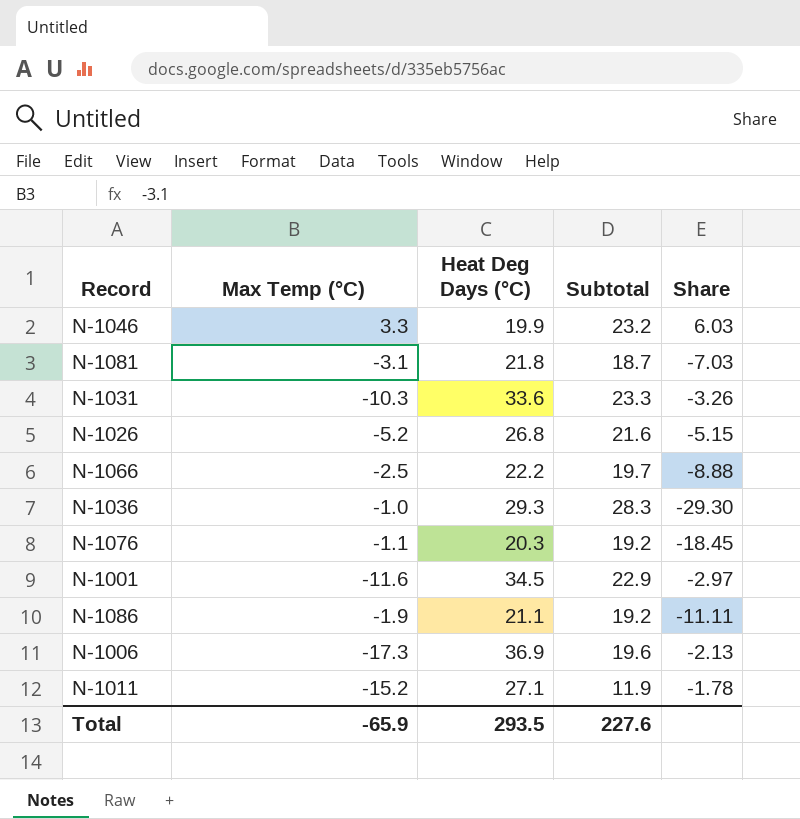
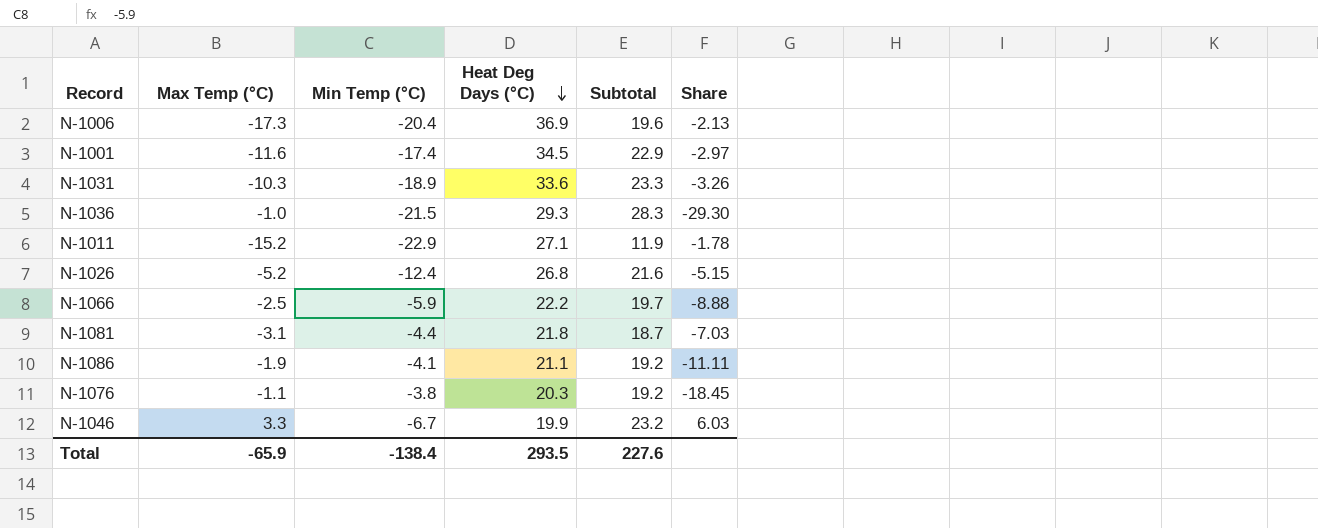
row order: none -> Heat Deg Days (°C) descending
column Min Temp (°C) | position: none -> 3

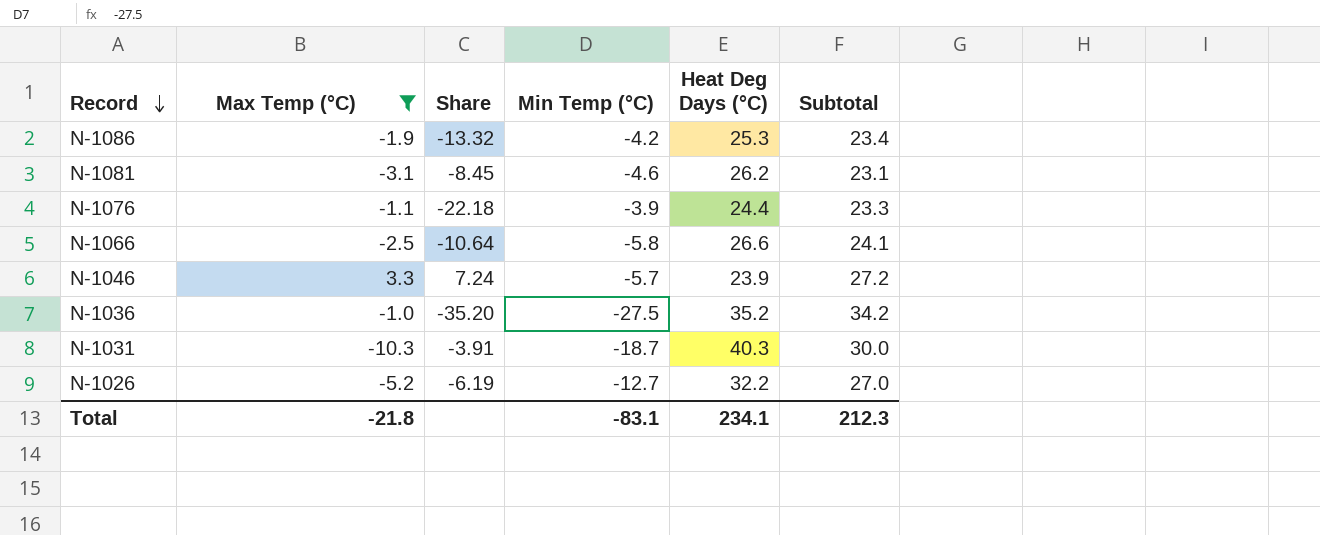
filter: none -> Max Temp (°C) >= -10.3
row order: Heat Deg Days (°C) descending -> Record descending
column Share | position: 6 -> 3
N-1086 | Share: -11.11 -> -13.32
N-1086 | Min Temp (°C): -4.1 -> -4.2
N-1086 | Heat Deg Days (°C): 21.1 -> 25.3
N-1086 | Subtotal: 19.2 -> 23.4
N-1081 | Share: -7.03 -> -8.45
N-1081 | Min Temp (°C): -4.4 -> -4.6
N-1081 | Heat Deg Days (°C): 21.8 -> 26.2
N-1081 | Subtotal: 18.7 -> 23.1
N-1076 | Share: -18.45 -> -22.18
N-1076 | Min Temp (°C): -3.8 -> -3.9
N-1076 | Heat Deg Days (°C): 20.3 -> 24.4
N-1076 | Subtotal: 19.2 -> 23.3
N-1066 | Share: -8.88 -> -10.64
N-1066 | Min Temp (°C): -5.9 -> -5.8
N-1066 | Heat Deg Days (°C): 22.2 -> 26.6
N-1066 | Subtotal: 19.7 -> 24.1
N-1046 | Share: 6.03 -> 7.24
N-1046 | Min Temp (°C): -6.7 -> -5.7
N-1046 | Heat Deg Days (°C): 19.9 -> 23.9
N-1046 | Subtotal: 23.2 -> 27.2
N-1036 | Share: -29.30 -> -35.20
N-1036 | Min Temp (°C): -21.5 -> -27.5
N-1036 | Heat Deg Days (°C): 29.3 -> 35.2
N-1036 | Subtotal: 28.3 -> 34.2
N-1031 | Share: -3.26 -> -3.91
N-1031 | Min Temp (°C): -18.9 -> -18.7
N-1031 | Heat Deg Days (°C): 33.6 -> 40.3
N-1031 | Subtotal: 23.3 -> 30.0
N-1026 | Share: -5.15 -> -6.19
N-1026 | Min Temp (°C): -12.4 -> -12.7
N-1026 | Heat Deg Days (°C): 26.8 -> 32.2
N-1026 | Subtotal: 21.6 -> 27.0
Total | Max Temp (°C): -65.9 -> -21.8
Total | Min Temp (°C): -138.4 -> -83.1
Total | Heat Deg Days (°C): 293.5 -> 234.1
Total | Subtotal: 227.6 -> 212.3

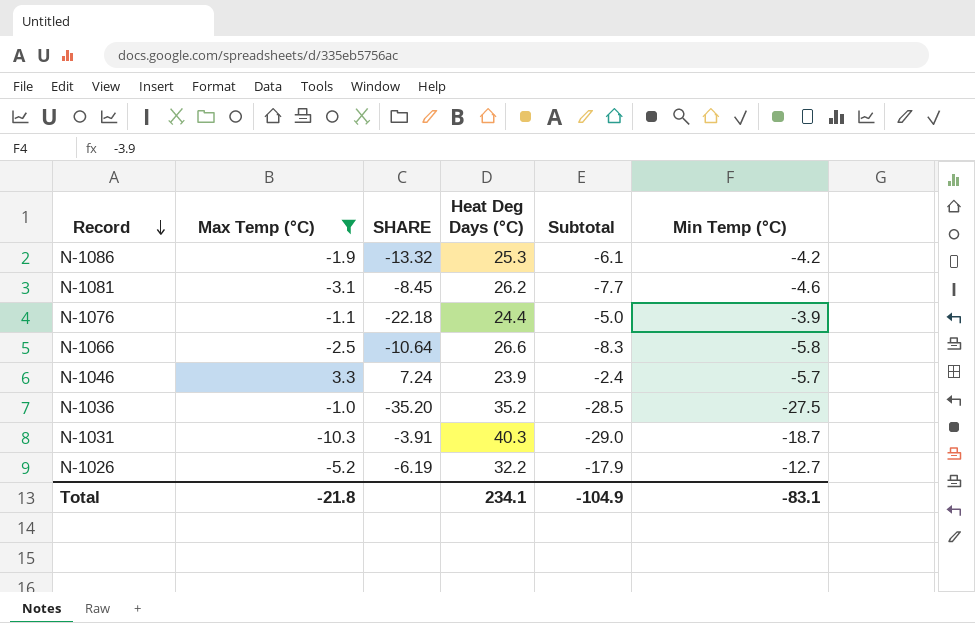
column name: Share -> SHARE
column Subtotal | formula: [Max Temp (°C)] + [Heat Deg Days (°C)] -> [Max Temp (°C)] + [Min Temp (°C)]
column Min Temp (°C) | position: 4 -> 6
Total | Subtotal: 212.3 -> -104.9

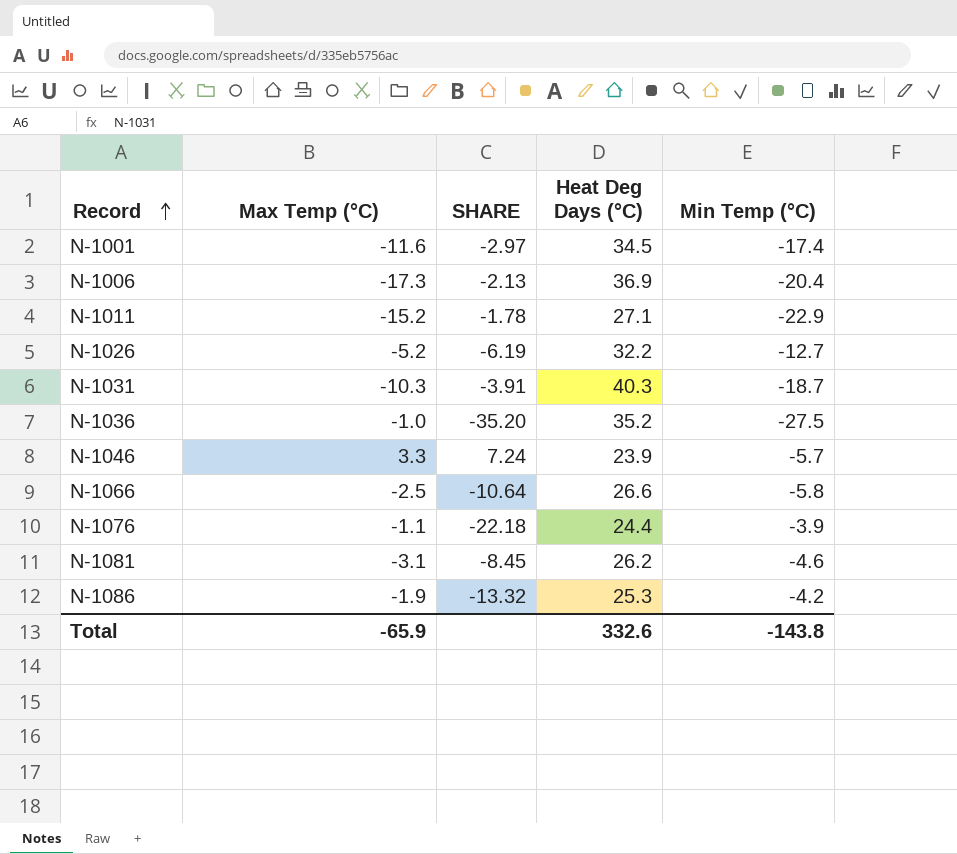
filter: Max Temp (°C) >= -10.3 -> none
row order: Record descending -> Record ascending
column Subtotal | formula: [Max Temp (°C)] + [Min Temp (°C)] -> none
Total | Max Temp (°C): -21.8 -> -65.9
Total | Heat Deg Days (°C): 234.1 -> 332.6
Total | Min Temp (°C): -83.1 -> -143.8

